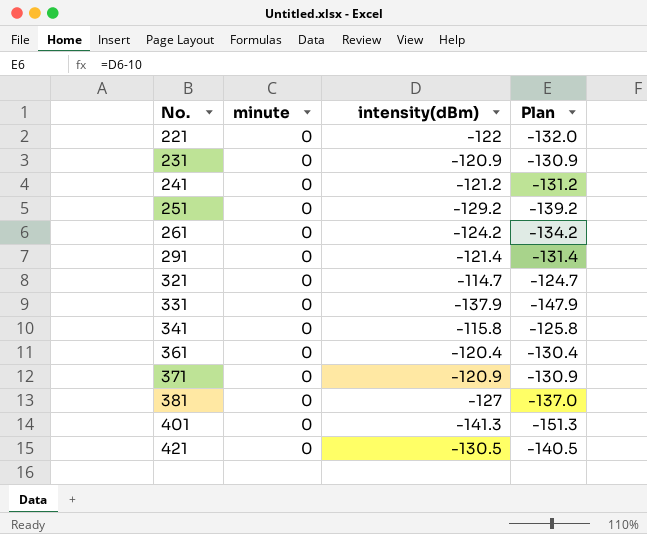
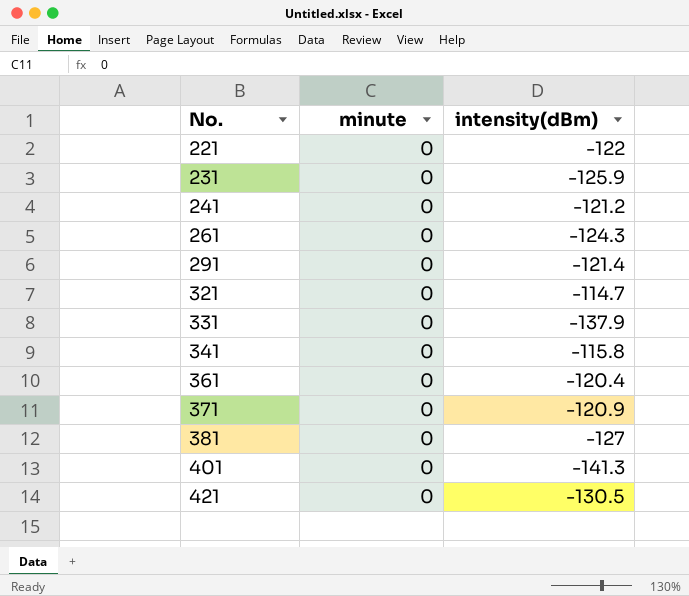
column Plan | formula: [intensity(dBm)] - 10 -> none
row 251: 0 | -129.2 | -139.2 -> none
231 | intensity(dBm): -120.9 -> -125.9
261 | intensity(dBm): -124.2 -> -124.3

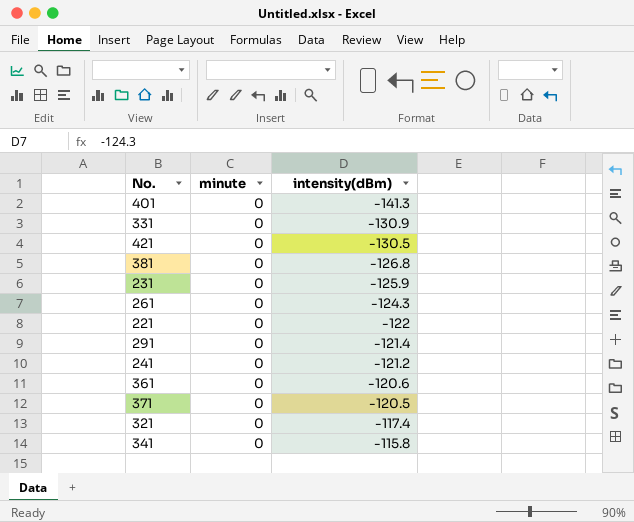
row order: No. ascending -> intensity(dBm) ascending
331 | intensity(dBm): -137.9 -> -130.9
381 | intensity(dBm): -127 -> -126.8
361 | intensity(dBm): -120.4 -> -120.6
371 | intensity(dBm): -120.9 -> -120.5
321 | intensity(dBm): -114.7 -> -117.4

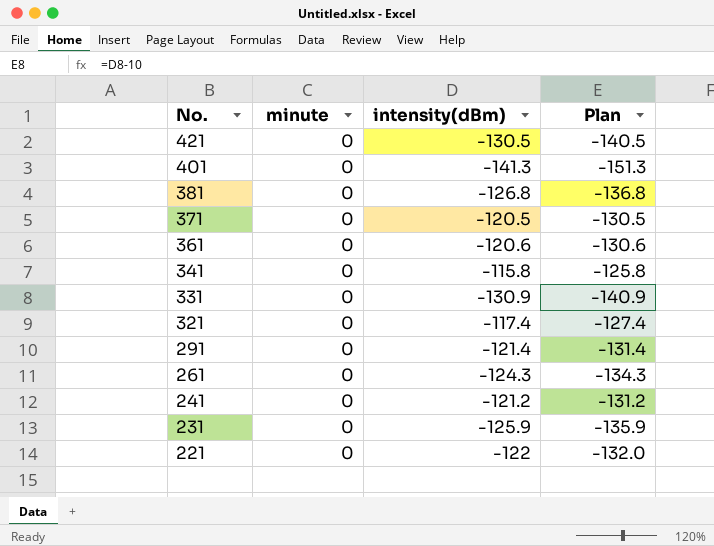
row order: intensity(dBm) ascending -> No. descending
column Plan | formula: none -> [intensity(dBm)] - 10

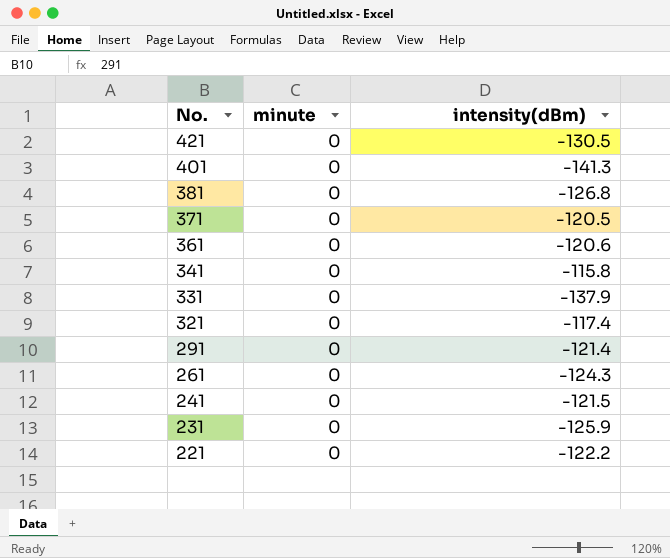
column Plan | formula: [intensity(dBm)] - 10 -> none
331 | intensity(dBm): -130.9 -> -137.9
241 | intensity(dBm): -121.2 -> -121.5
221 | intensity(dBm): -122 -> -122.2

